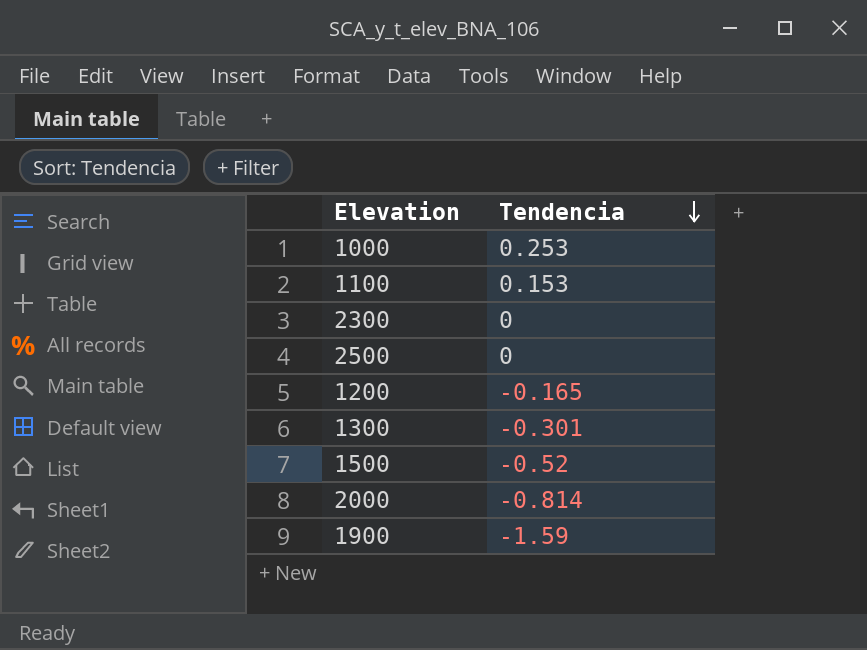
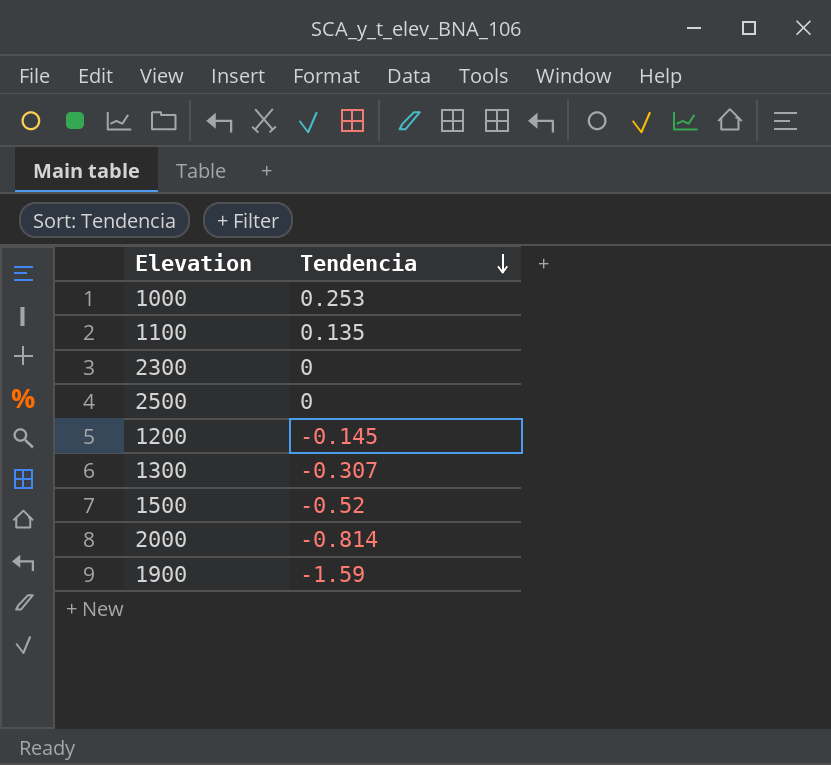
1100 | Tendencia: 0.153 -> 0.135
1200 | Tendencia: -0.165 -> -0.145
1300 | Tendencia: -0.301 -> -0.307

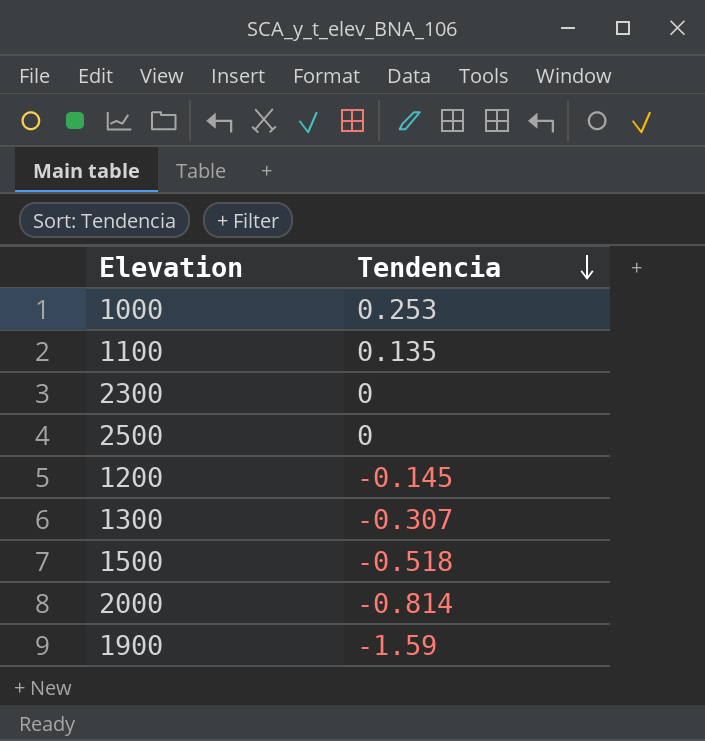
1500 | Tendencia: -0.52 -> -0.518

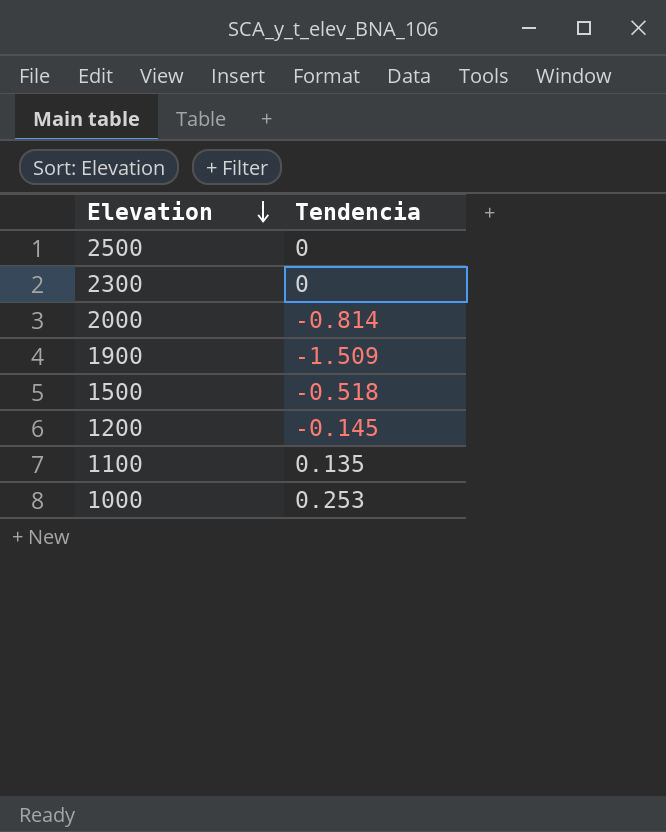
row order: Tendencia descending -> Elevation descending
row 1300: -0.307 -> none
1900 | Tendencia: -1.59 -> -1.509

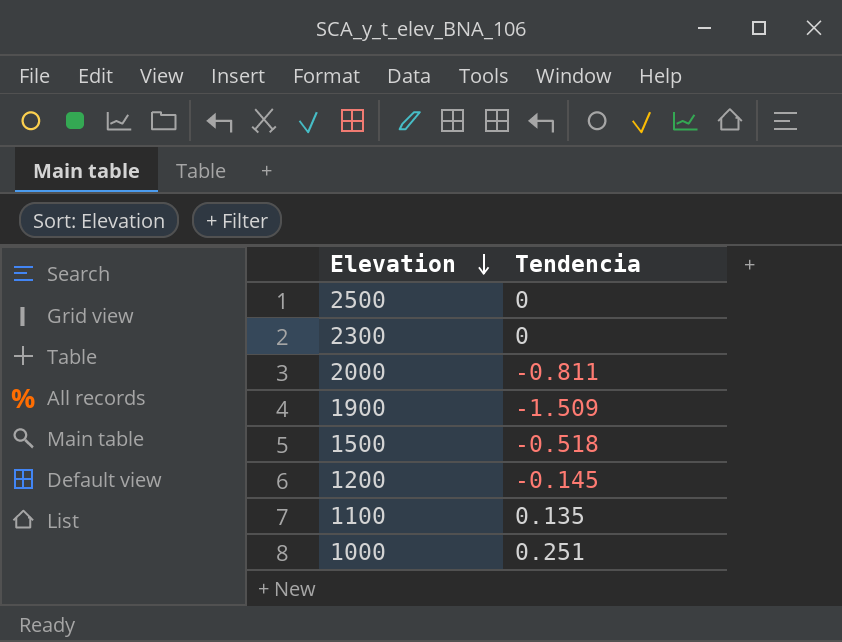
2000 | Tendencia: -0.814 -> -0.811
1000 | Tendencia: 0.253 -> 0.251

